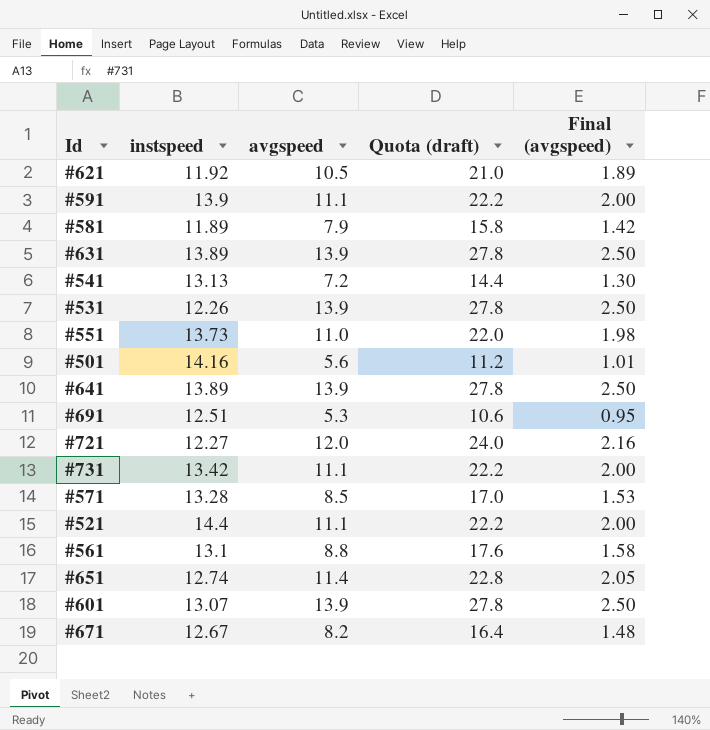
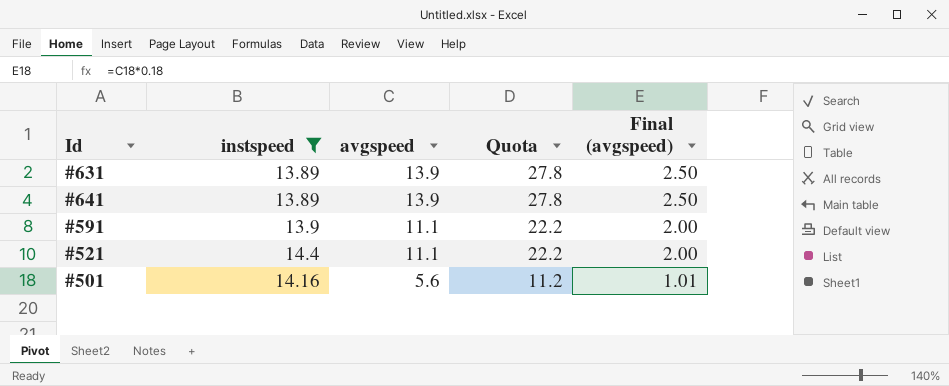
filter: none -> instspeed >= 13.89
row order: none -> avgspeed descending
column name: Quota (draft) -> Quota

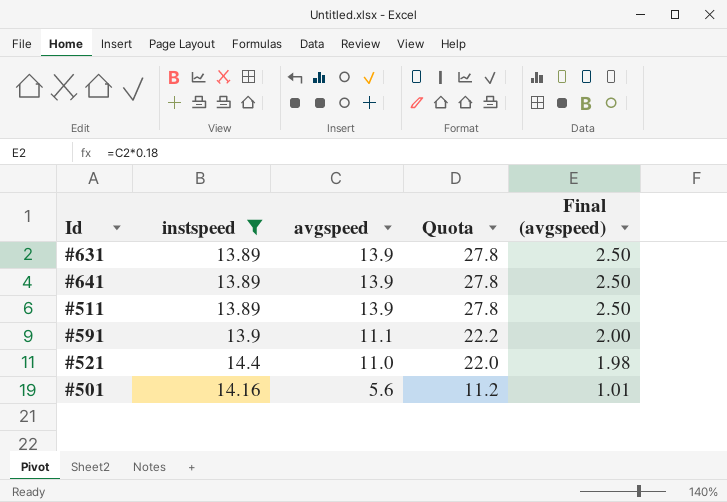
row #511: none -> 13.89 | 13.9 | 27.8 | 2.50
#521 | avgspeed: 11.1 -> 11.0
#521 | Quota: 22.2 -> 22.0
#521 | Final (avgspeed): 2.00 -> 1.98

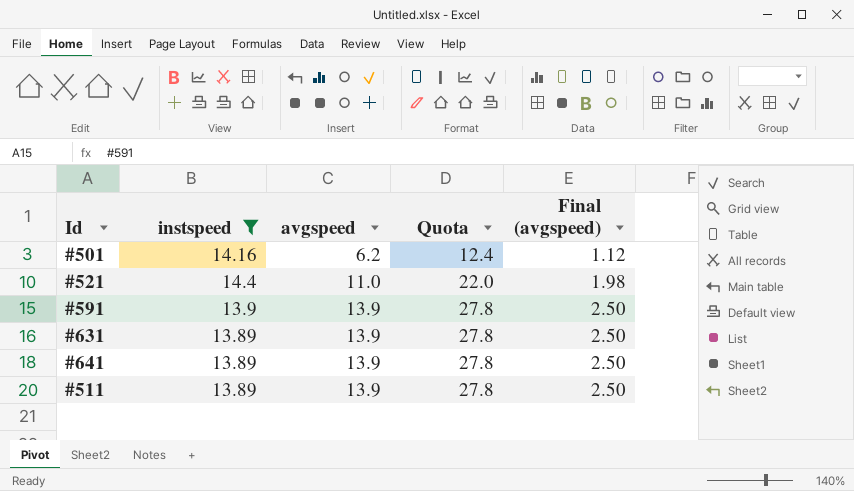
row order: avgspeed descending -> avgspeed ascending
#501 | avgspeed: 5.6 -> 6.2
#501 | Quota: 11.2 -> 12.4
#501 | Final (avgspeed): 1.01 -> 1.12
#591 | avgspeed: 11.1 -> 13.9
#591 | Quota: 22.2 -> 27.8
#591 | Final (avgspeed): 2.00 -> 2.50

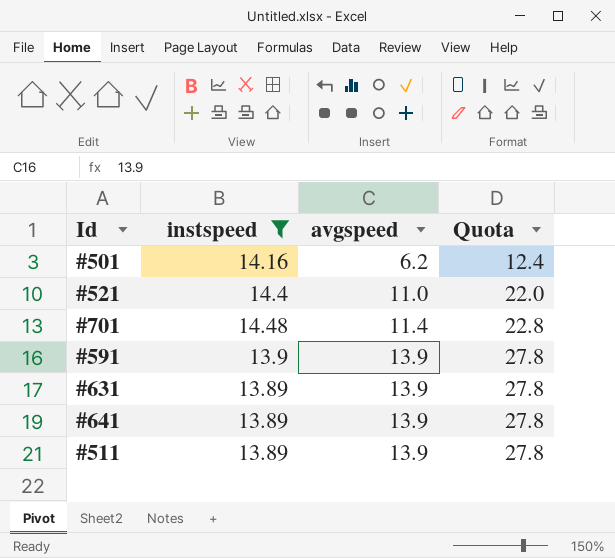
column Final (avgspeed) | formula: [avgspeed] * 0.18 -> none
row #701: none -> 14.48 | 11.4 | 22.8

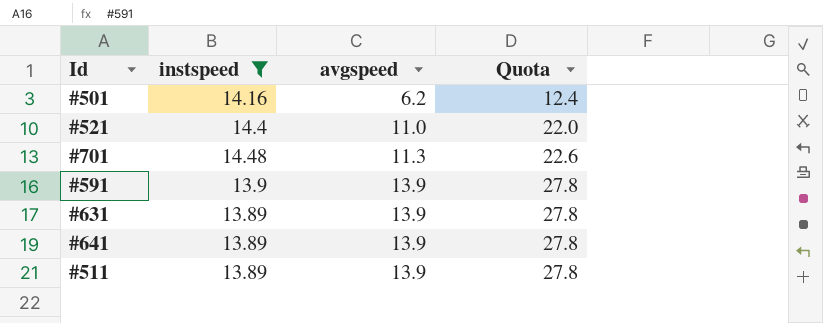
#701 | avgspeed: 11.4 -> 11.3
#701 | Quota: 22.8 -> 22.6

